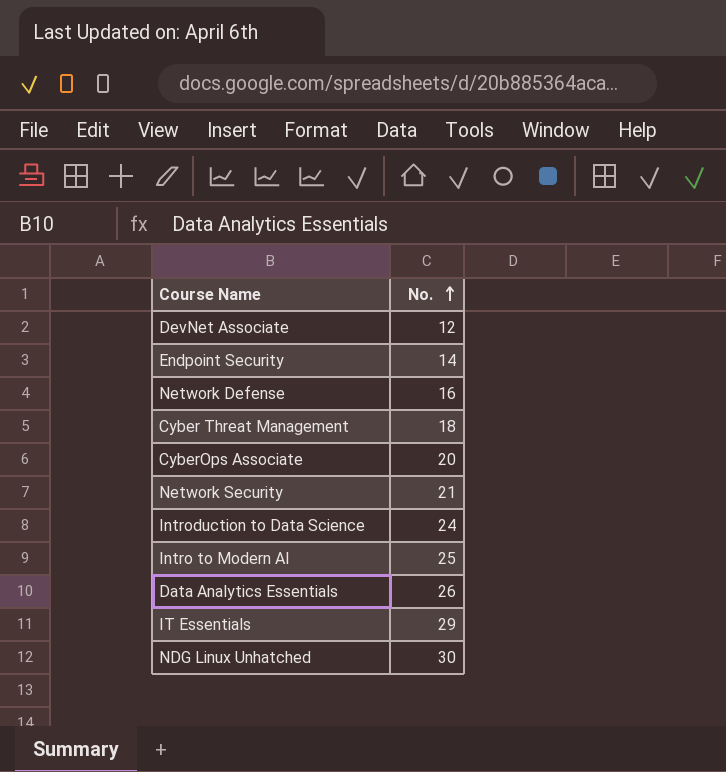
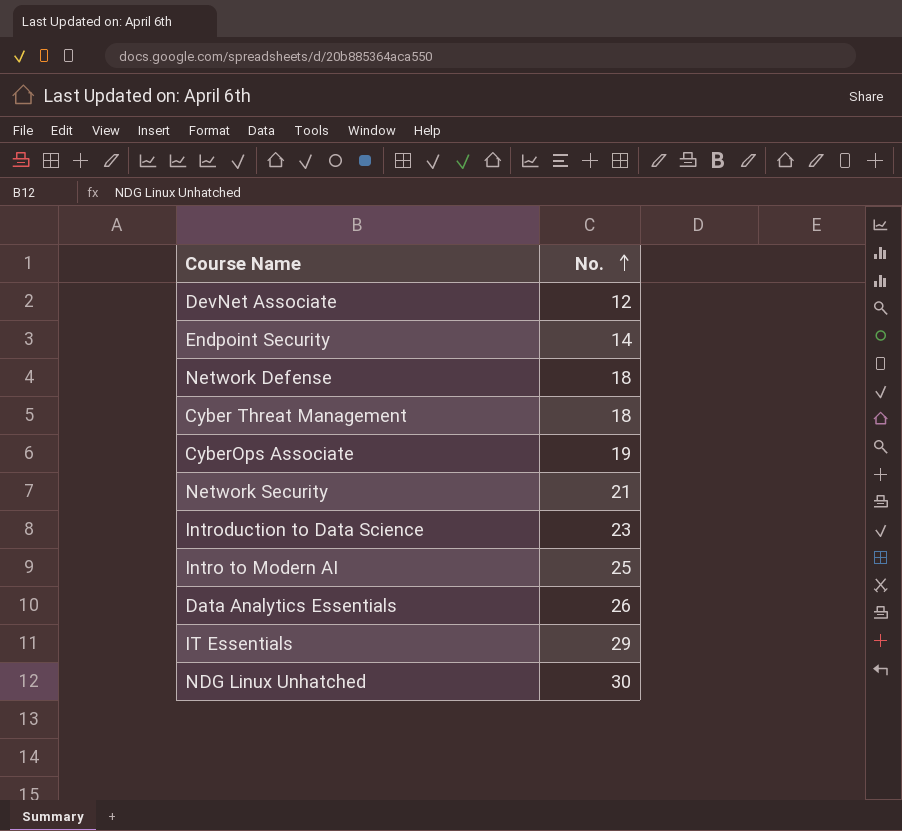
Network Defense | No.: 16 -> 18
CyberOps Associate | No.: 20 -> 19
Introduction to Data Science | No.: 24 -> 23

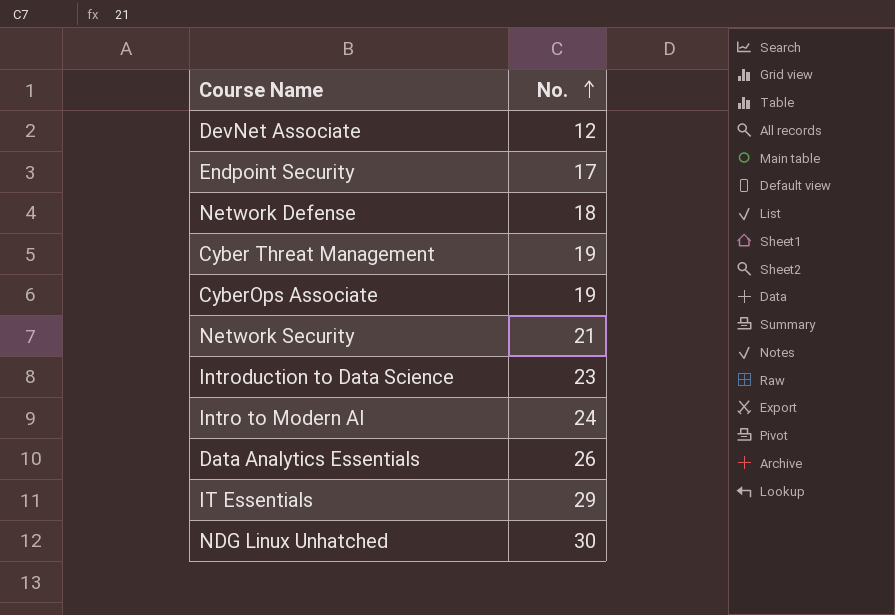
Endpoint Security | No.: 14 -> 17
Cyber Threat Management | No.: 18 -> 19
Intro to Modern AI | No.: 25 -> 24

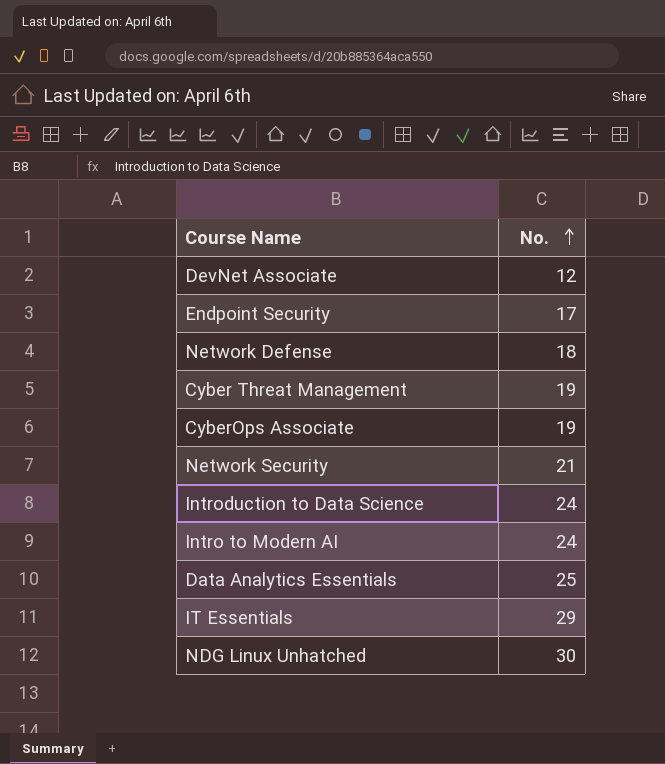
Introduction to Data Science | No.: 23 -> 24
Data Analytics Essentials | No.: 26 -> 25

